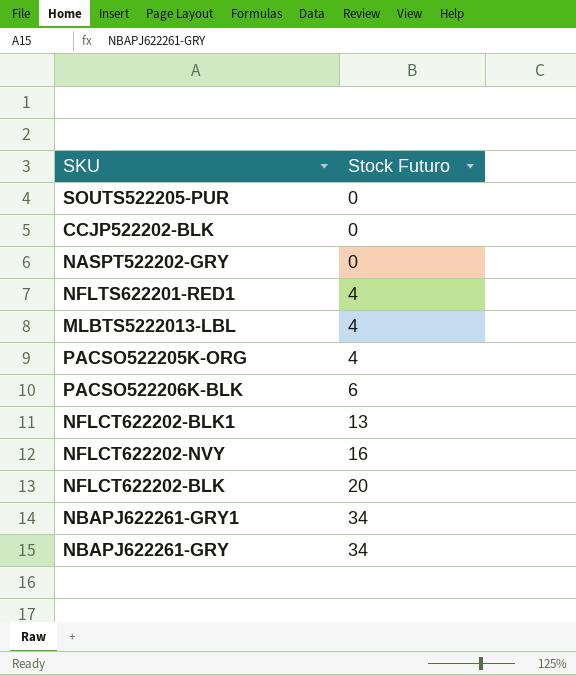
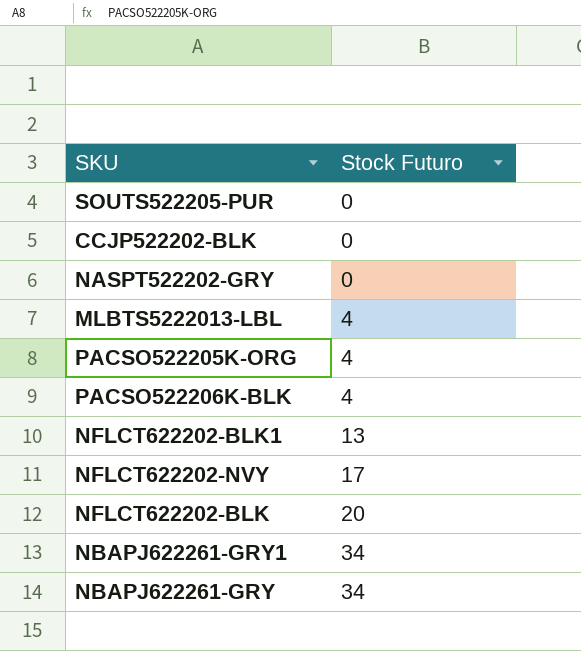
row NFLTS622201-RED1: 4 -> none
PACSO522206K-BLK | Stock Futuro: 6 -> 4
NFLCT622202-NVY | Stock Futuro: 16 -> 17

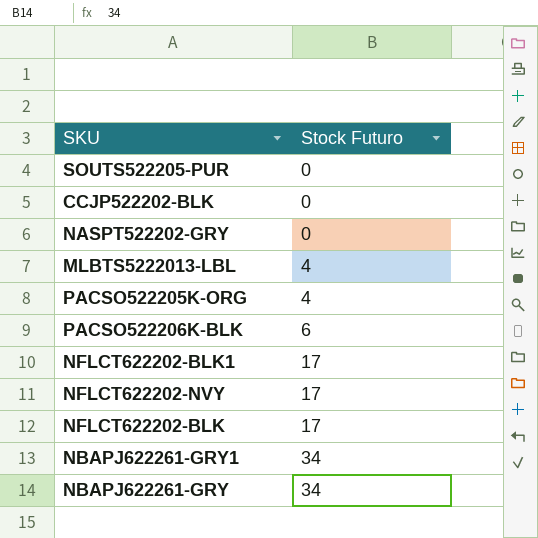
PACSO522206K-BLK | Stock Futuro: 4 -> 6
NFLCT622202-BLK1 | Stock Futuro: 13 -> 17
NFLCT622202-BLK | Stock Futuro: 20 -> 17

